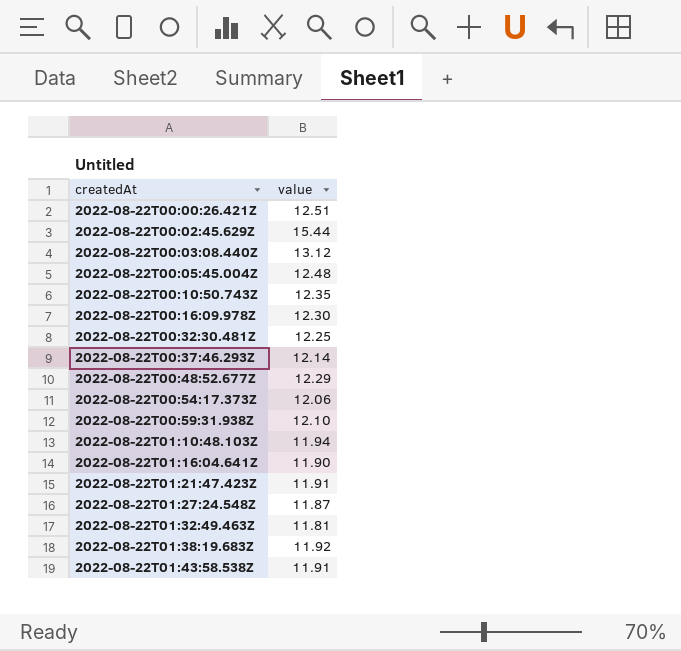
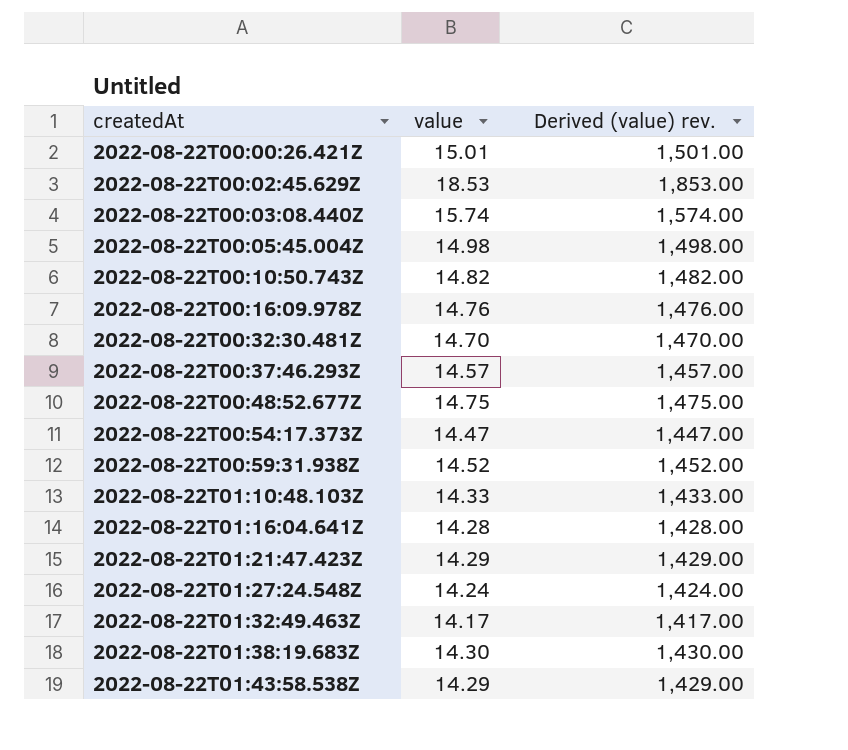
column Derived (value) rev. | formula: none -> [value] * 100
2022-08-22T00:00:26.421Z | value: 12.51 -> 15.01
2022-08-22T00:02:45.629Z | value: 15.44 -> 18.53
2022-08-22T00:03:08.440Z | value: 13.12 -> 15.74
2022-08-22T00:05:45.004Z | value: 12.48 -> 14.98
2022-08-22T00:10:50.743Z | value: 12.35 -> 14.82
2022-08-22T00:16:09.978Z | value: 12.30 -> 14.76
2022-08-22T00:32:30.481Z | value: 12.25 -> 14.70
2022-08-22T00:37:46.293Z | value: 12.14 -> 14.57
2022-08-22T00:48:52.677Z | value: 12.29 -> 14.75
2022-08-22T00:54:17.373Z | value: 12.06 -> 14.47
2022-08-22T00:59:31.938Z | value: 12.10 -> 14.52
2022-08-22T01:10:48.103Z | value: 11.94 -> 14.33
2022-08-22T01:16:04.641Z | value: 11.90 -> 14.28
2022-08-22T01:21:47.423Z | value: 11.91 -> 14.29
2022-08-22T01:27:24.548Z | value: 11.87 -> 14.24
2022-08-22T01:32:49.463Z | value: 11.81 -> 14.17
2022-08-22T01:38:19.683Z | value: 11.92 -> 14.30
2022-08-22T01:43:58.538Z | value: 11.91 -> 14.29

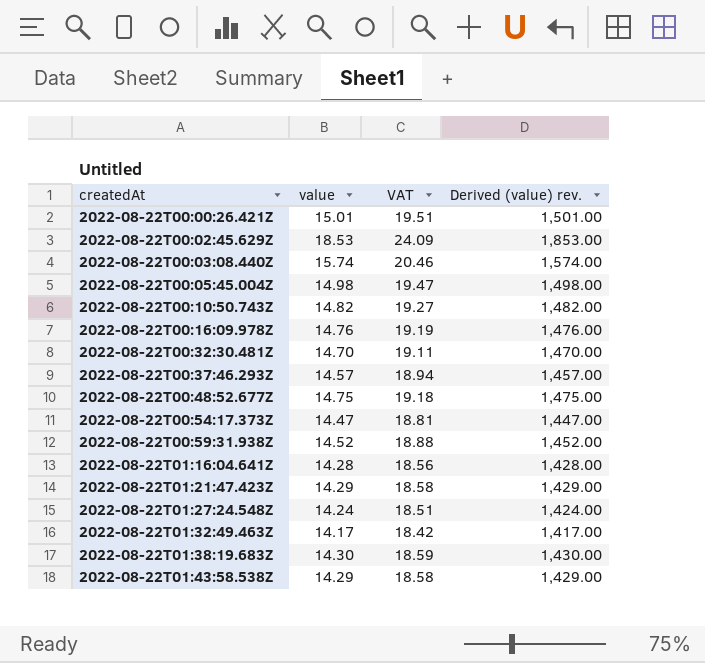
column VAT | formula: none -> [value] * 1.3
row 2022-08-22T01:10:48.103Z: 14.33 | 1,433.00 -> none

